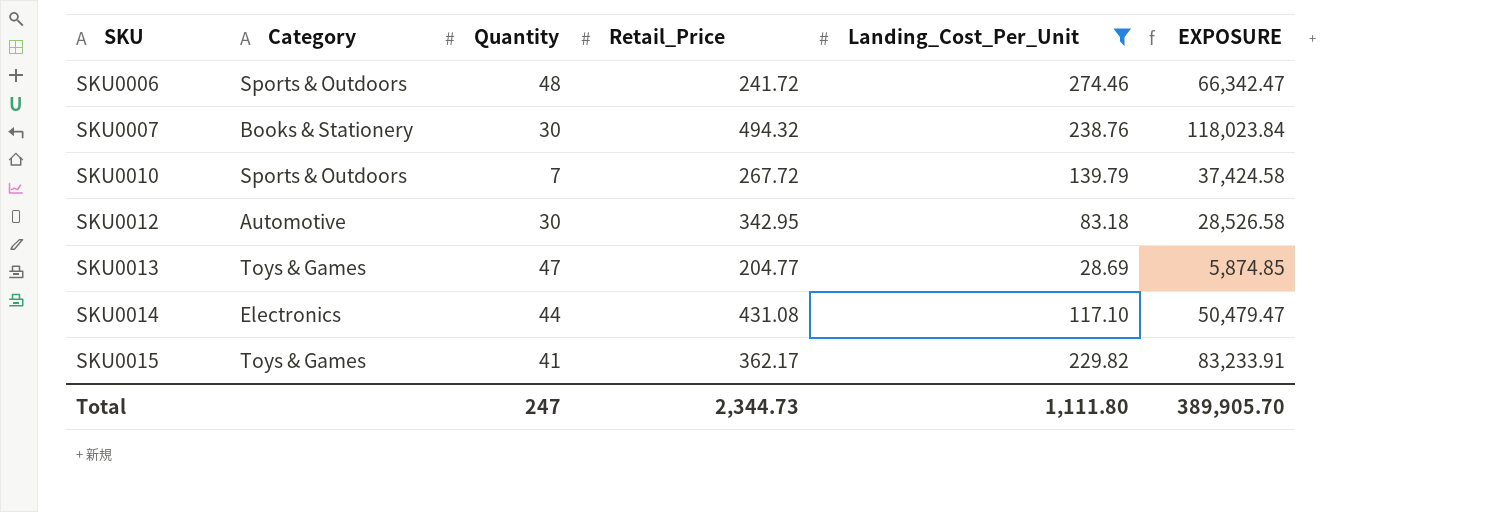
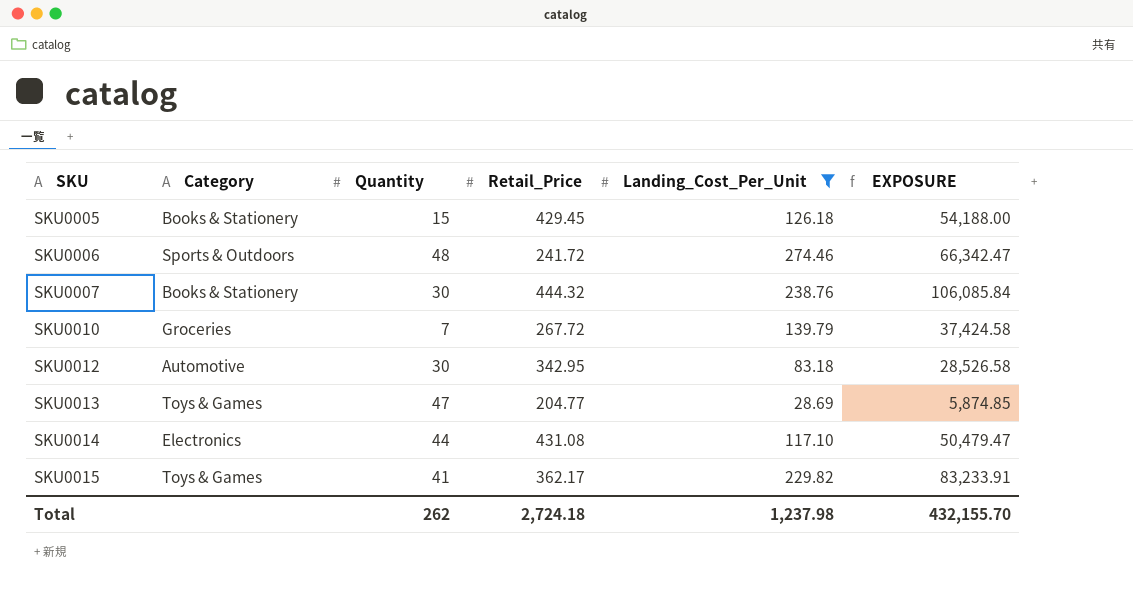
row SKU0005: none -> Books & Stationery | 15 | 429.45 | 126.18 | 54,188.00
SKU0007 | Retail_Price: 494.32 -> 444.32
SKU0007 | EXPOSURE: 118,023.84 -> 106,085.84
SKU0010 | Category: Sports & Outdoors -> Groceries
Total | Quantity: 247 -> 262
Total | Retail_Price: 2,344.73 -> 2,724.18
Total | Landing_Cost_Per_Unit: 1,111.80 -> 1,237.98
Total | EXPOSURE: 389,905.70 -> 432,155.70

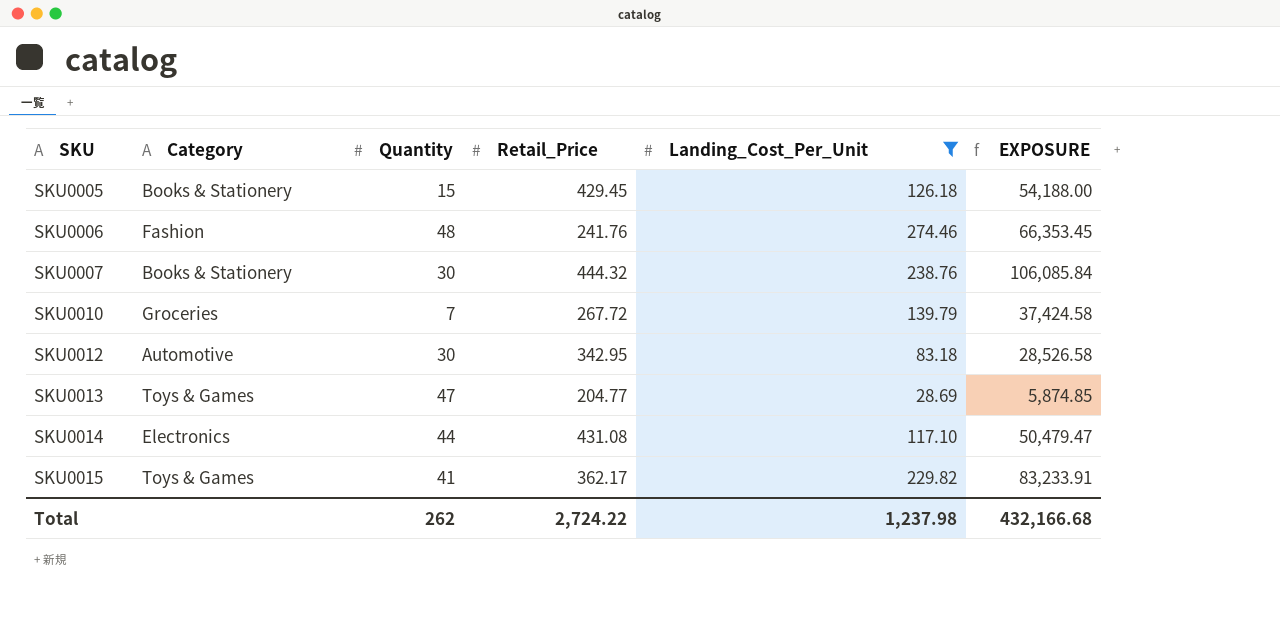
SKU0006 | Category: Sports & Outdoors -> Fashion
SKU0006 | Retail_Price: 241.72 -> 241.76
SKU0006 | EXPOSURE: 66,342.47 -> 66,353.45
Total | Retail_Price: 2,724.18 -> 2,724.22
Total | EXPOSURE: 432,155.70 -> 432,166.68

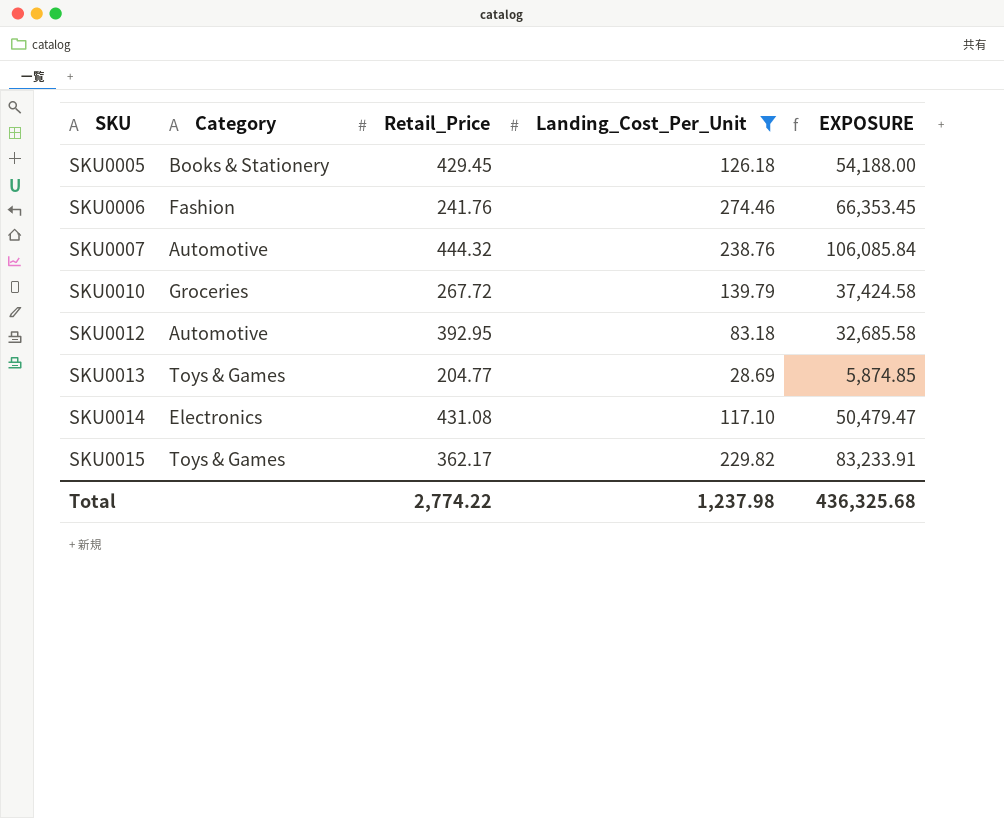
column Quantity | position: 3 -> none
SKU0007 | Category: Books & Stationery -> Automotive
SKU0012 | Retail_Price: 342.95 -> 392.95
SKU0012 | EXPOSURE: 28,526.58 -> 32,685.58
Total | Retail_Price: 2,724.22 -> 2,774.22
Total | EXPOSURE: 432,166.68 -> 436,325.68

